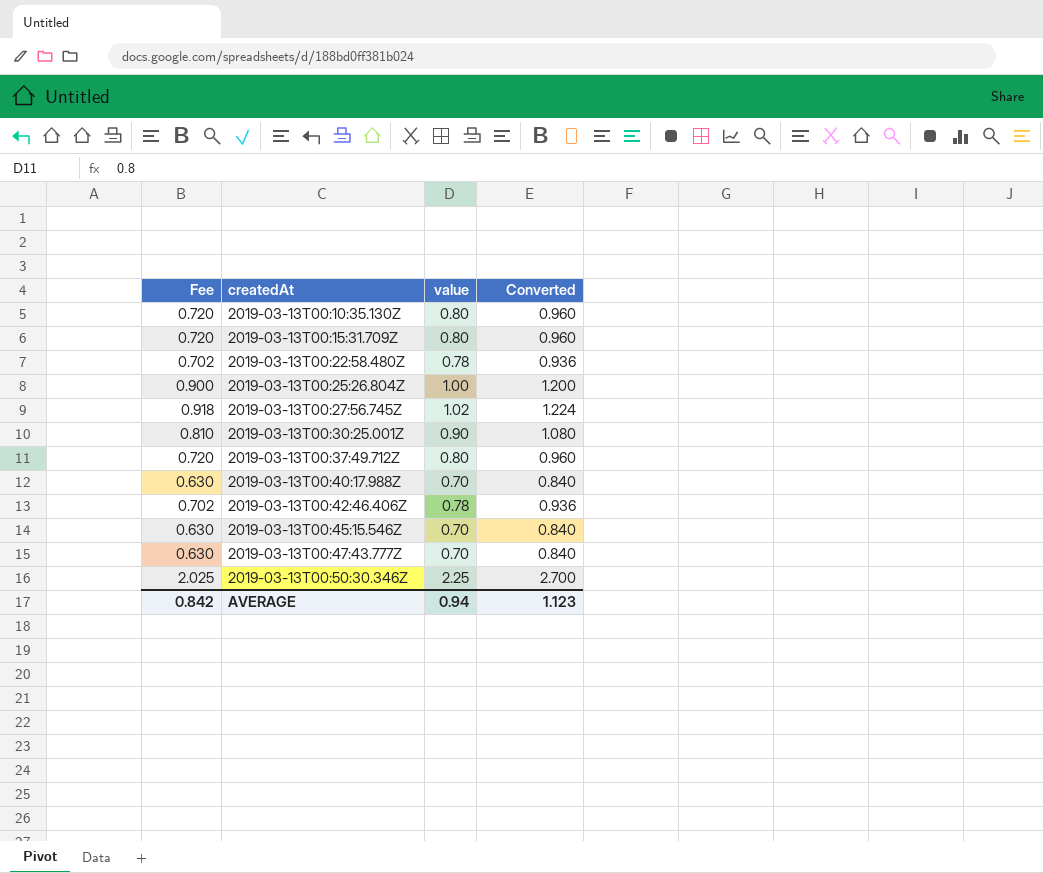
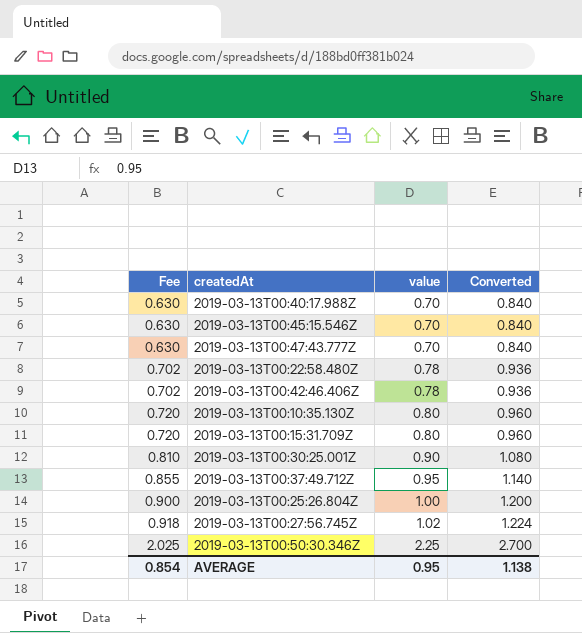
row order: createdAt ascending -> Fee ascending
2019-03-13T00:37:49.712Z | Fee: 0.720 -> 0.855
2019-03-13T00:37:49.712Z | value: 0.80 -> 0.95
2019-03-13T00:37:49.712Z | Converted: 0.960 -> 1.140
AVERAGE | Fee: 0.842 -> 0.854
AVERAGE | value: 0.94 -> 0.95
AVERAGE | Converted: 1.123 -> 1.138

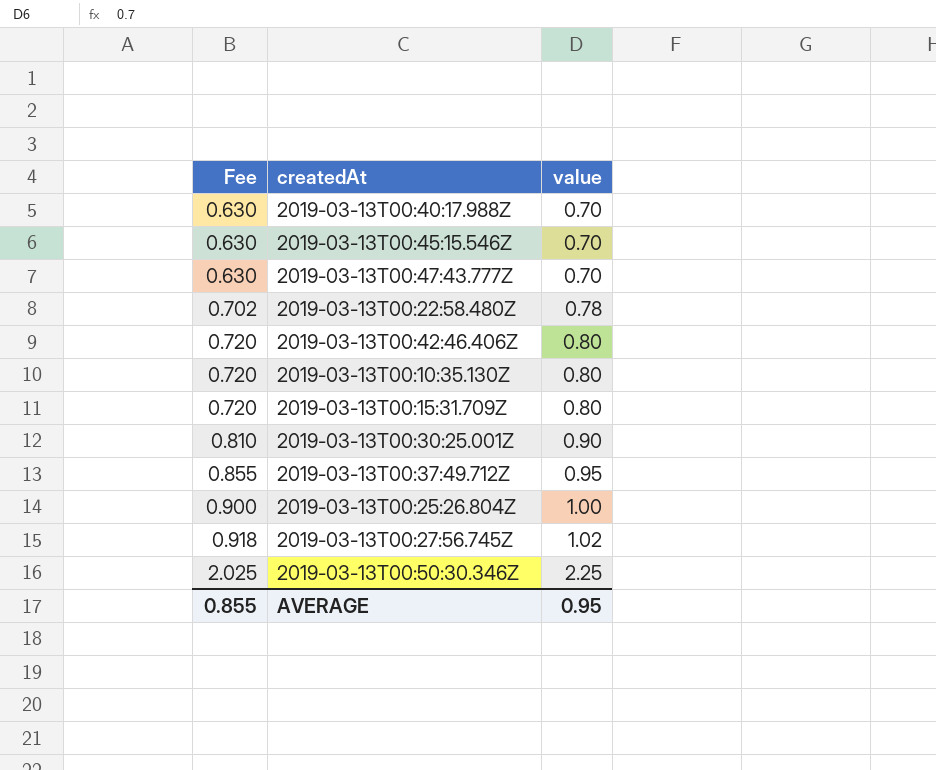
column Converted | formula: [value] * 1.2 -> none
2019-03-13T00:42:46.406Z | Fee: 0.702 -> 0.720
2019-03-13T00:42:46.406Z | value: 0.78 -> 0.80
AVERAGE | Fee: 0.854 -> 0.855

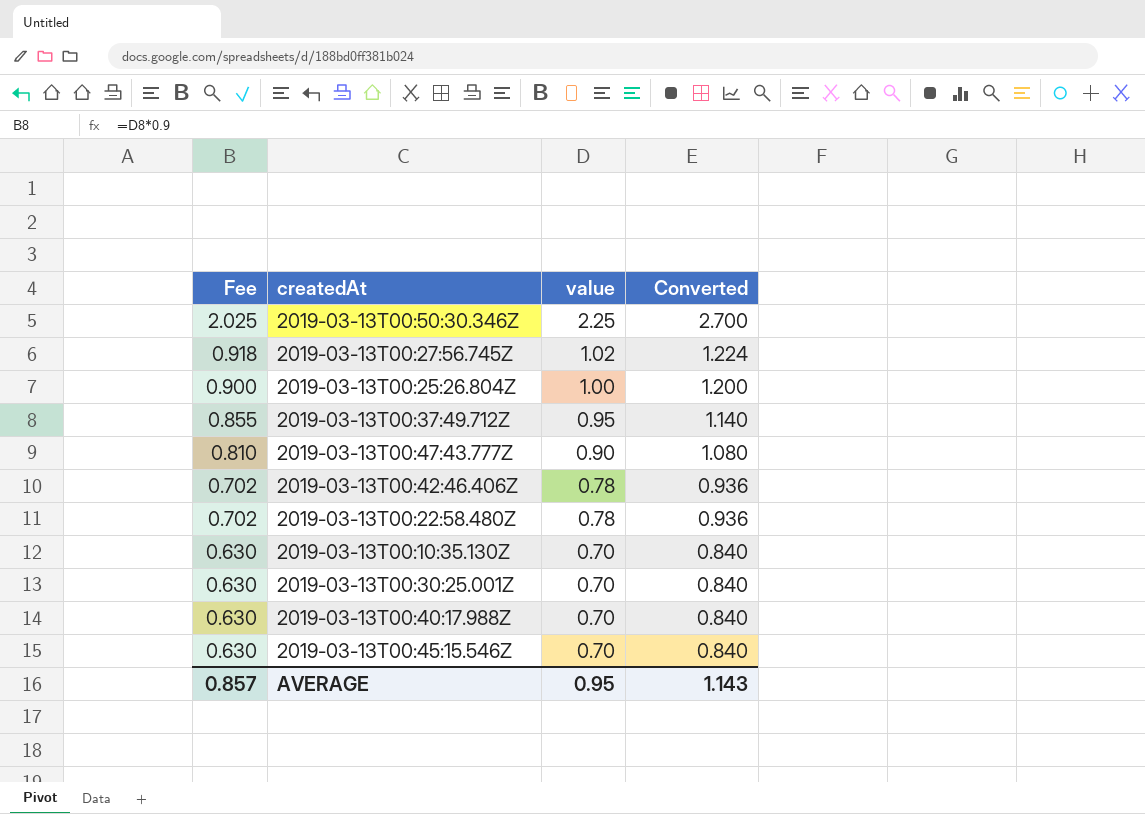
row order: Fee ascending -> Fee descending
column Converted | formula: none -> [value] * 1.2
row 2019-03-13T00:15:31.709Z: 0.720 | 0.80 -> none
2019-03-13T00:47:43.777Z | Fee: 0.630 -> 0.810
2019-03-13T00:47:43.777Z | value: 0.70 -> 0.90
2019-03-13T00:42:46.406Z | Fee: 0.720 -> 0.702
2019-03-13T00:42:46.406Z | value: 0.80 -> 0.78
2019-03-13T00:10:35.130Z | Fee: 0.720 -> 0.630
2019-03-13T00:10:35.130Z | value: 0.80 -> 0.70
2019-03-13T00:30:25.001Z | Fee: 0.810 -> 0.630
2019-03-13T00:30:25.001Z | value: 0.90 -> 0.70
AVERAGE | Fee: 0.855 -> 0.857

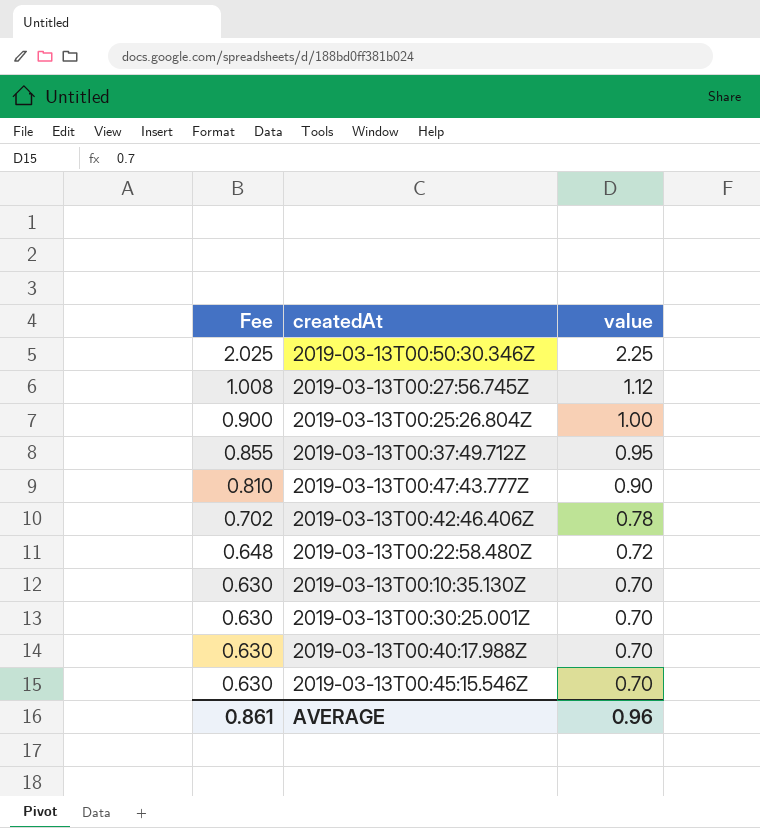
column Converted | formula: [value] * 1.2 -> none
2019-03-13T00:27:56.745Z | Fee: 0.918 -> 1.008
2019-03-13T00:27:56.745Z | value: 1.02 -> 1.12
2019-03-13T00:22:58.480Z | Fee: 0.702 -> 0.648
2019-03-13T00:22:58.480Z | value: 0.78 -> 0.72
AVERAGE | Fee: 0.857 -> 0.861
AVERAGE | value: 0.95 -> 0.96

